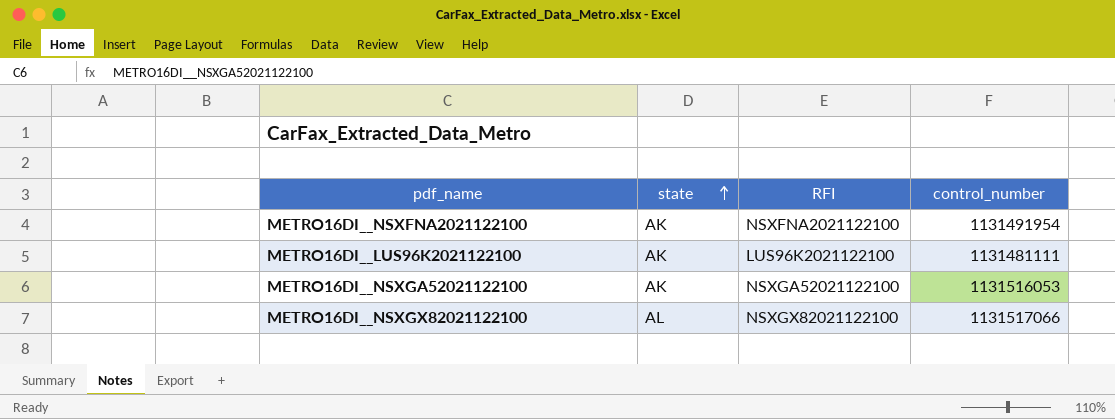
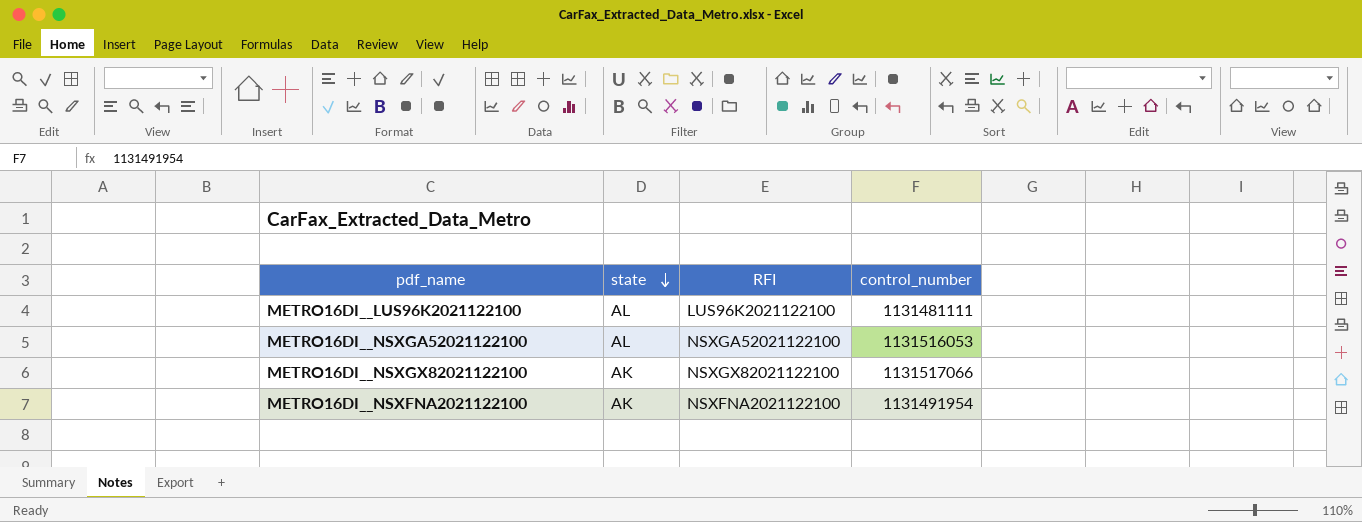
row order: state ascending -> state descending
METRO16DI__LUS96K2021122100 | state: AK -> AL
METRO16DI__NSXGA52021122100 | state: AK -> AL
METRO16DI__NSXGX82021122100 | state: AL -> AK

